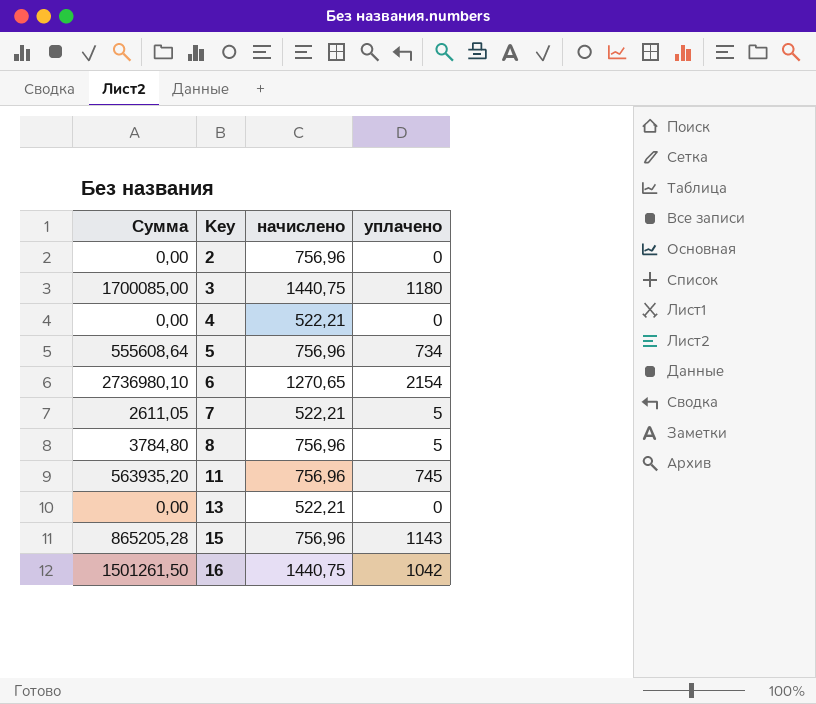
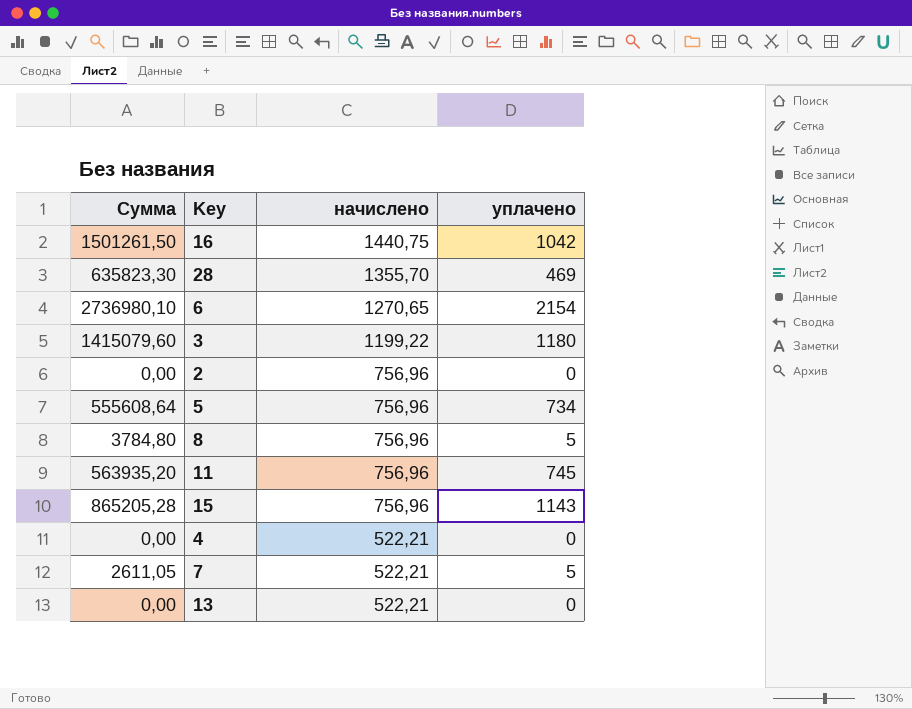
row order: Key ascending -> начислено descending
row 28: none -> 635823,30 | 1355,70 | 469
3 | Сумма: 1700085,00 -> 1415079,60
3 | начислено: 1440,75 -> 1199,22

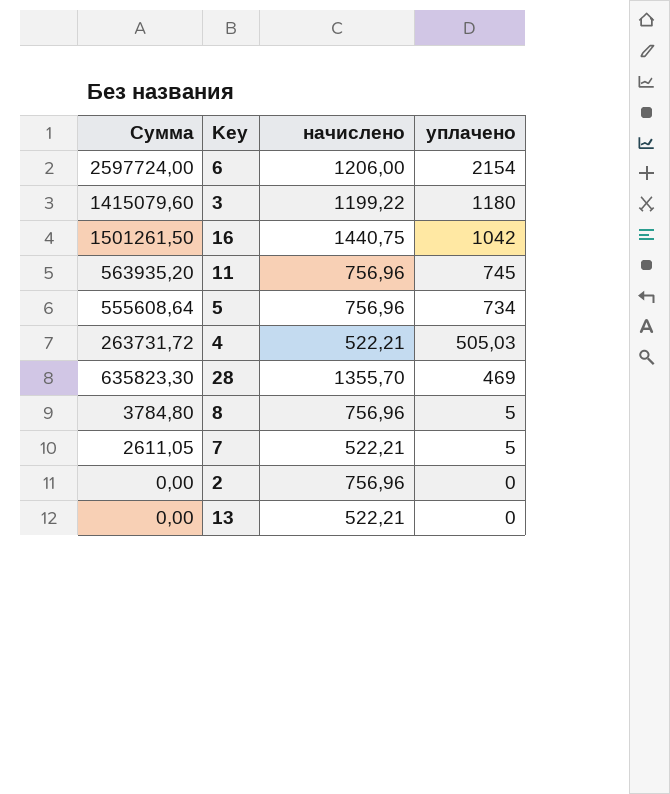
row order: начислено descending -> уплачено descending
row 15: 865205,28 | 756,96 | 1143 -> none
6 | Сумма: 2736980,10 -> 2597724,00
6 | начислено: 1270,65 -> 1206,00
4 | Сумма: 0,00 -> 263731,72
4 | уплачено: 0 -> 505,03

